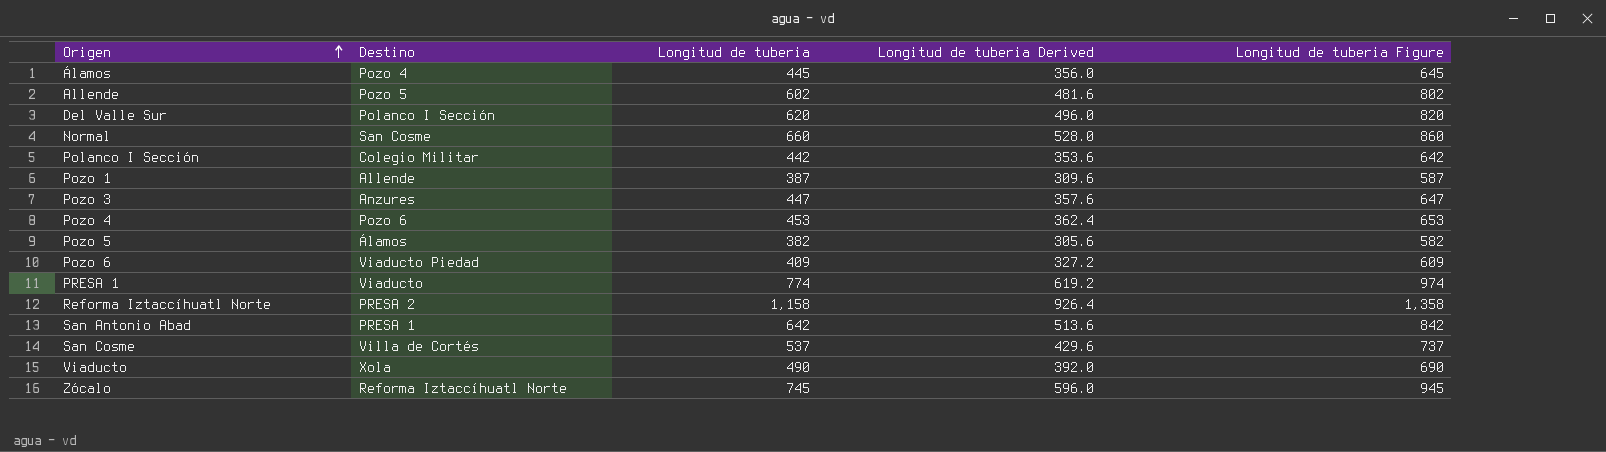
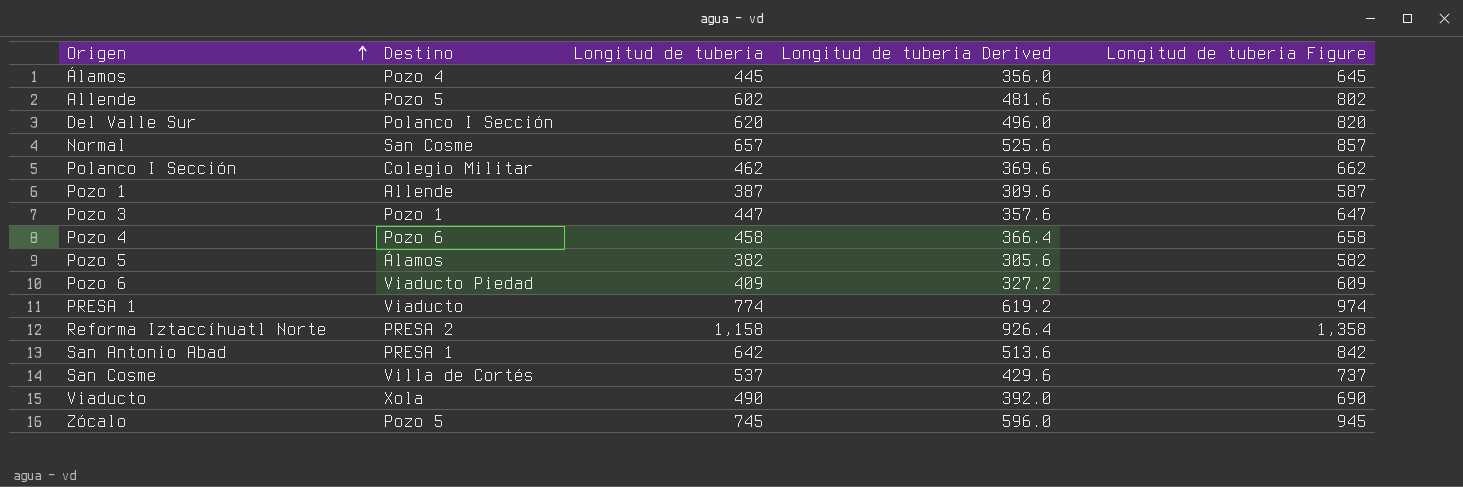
Normal | Longitud de tuberia: 660 -> 657
Normal | Longitud de tuberia Derived: 528.0 -> 525.6
Normal | Longitud de tuberia Figure: 860 -> 857
Polanco I Sección | Longitud de tuberia: 442 -> 462
Polanco I Sección | Longitud de tuberia Derived: 353.6 -> 369.6
Polanco I Sección | Longitud de tuberia Figure: 642 -> 662
Pozo 3 | Destino: Anzures -> Pozo 1
Pozo 4 | Longitud de tuberia: 453 -> 458
Pozo 4 | Longitud de tuberia Derived: 362.4 -> 366.4
Pozo 4 | Longitud de tuberia Figure: 653 -> 658
Zócalo | Destino: Reforma Iztaccíhuatl Norte -> Pozo 5

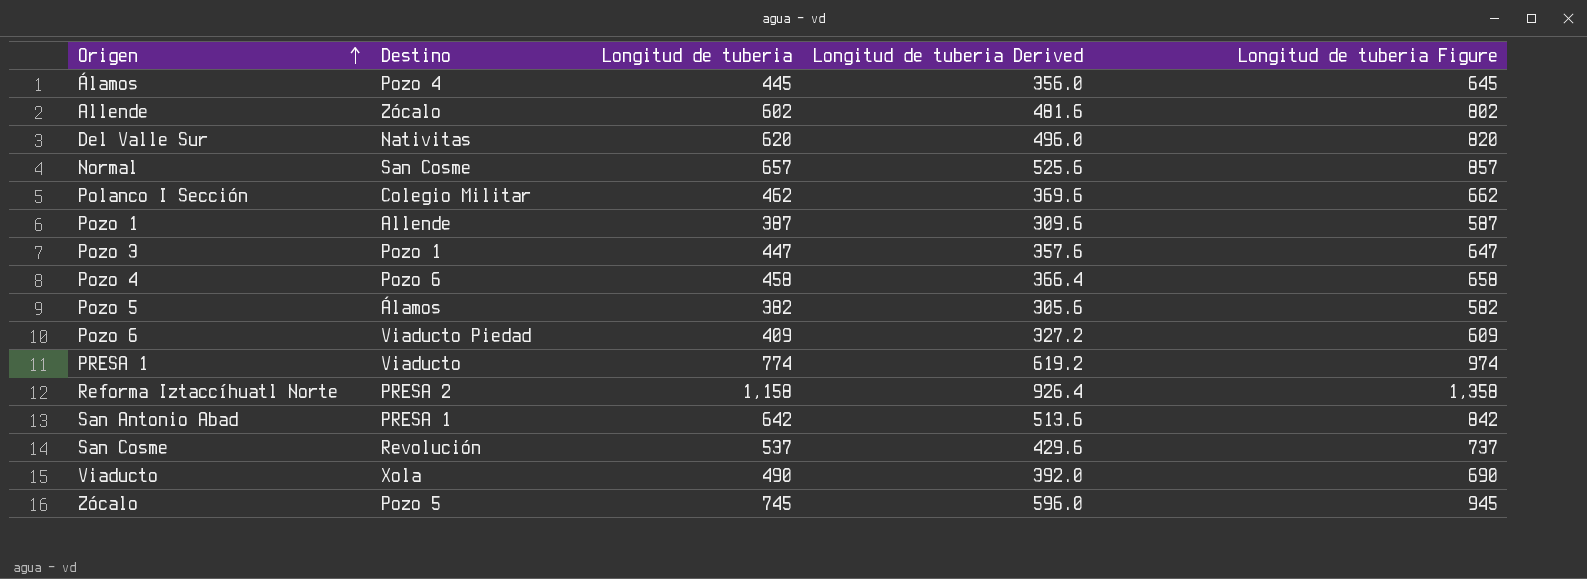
Allende | Destino: Pozo 5 -> Zócalo
Del Valle Sur | Destino: Polanco I Sección -> Nativitas
San Cosme | Destino: Villa de Cortés -> Revolución

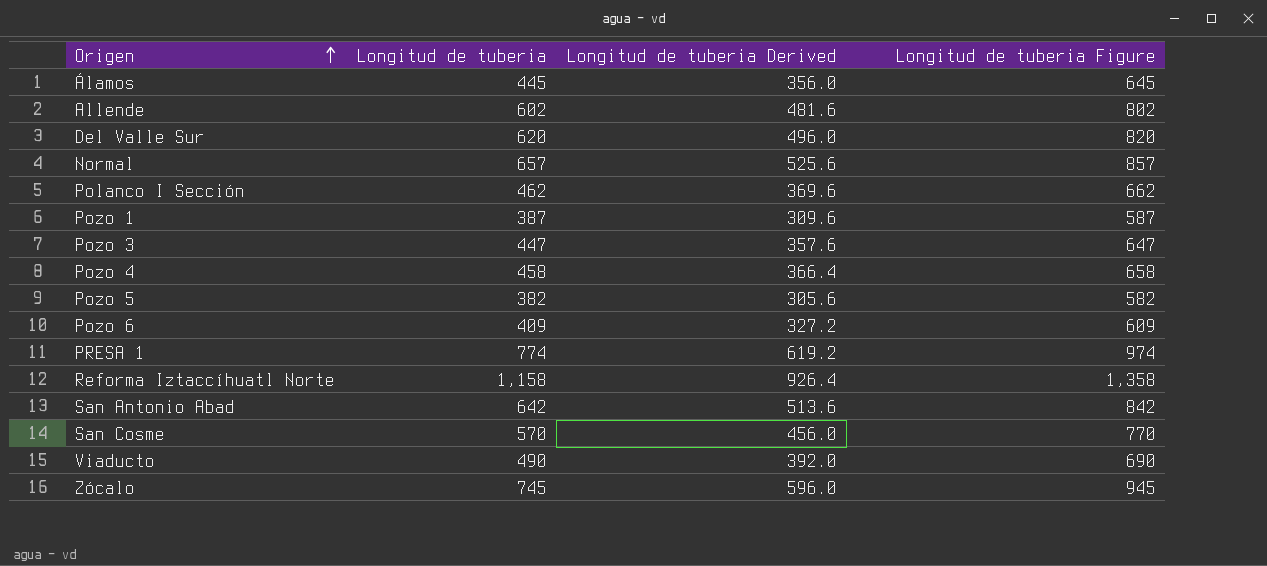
column Destino | position: 2 -> none
San Cosme | Longitud de tuberia: 537 -> 570
San Cosme | Longitud de tuberia Derived: 429.6 -> 456.0
San Cosme | Longitud de tuberia Figure: 737 -> 770

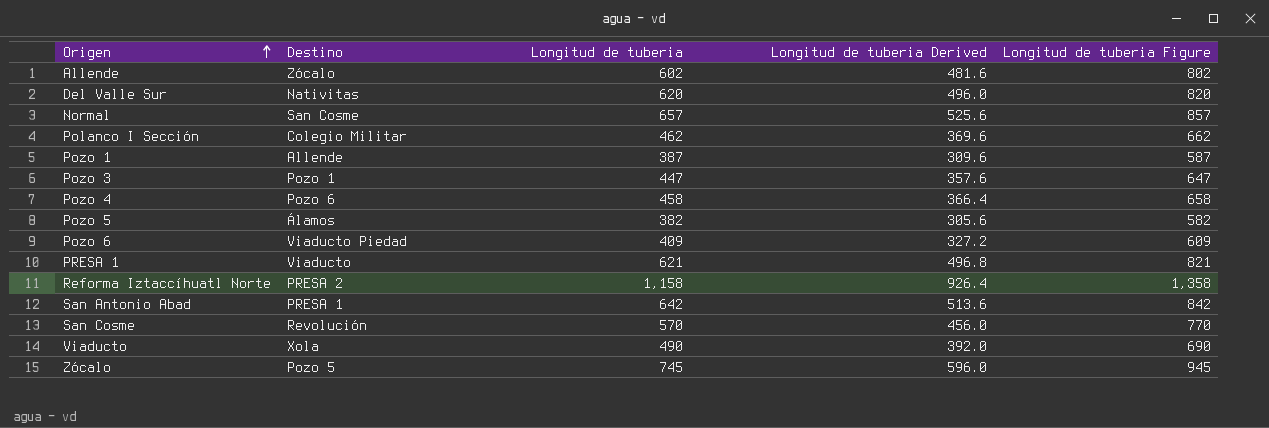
column Destino | position: none -> 2
row Álamos: 445 | 356.0 | 645 -> none
PRESA 1 | Longitud de tuberia: 774 -> 621
PRESA 1 | Longitud de tuberia Derived: 619.2 -> 496.8
PRESA 1 | Longitud de tuberia Figure: 974 -> 821

